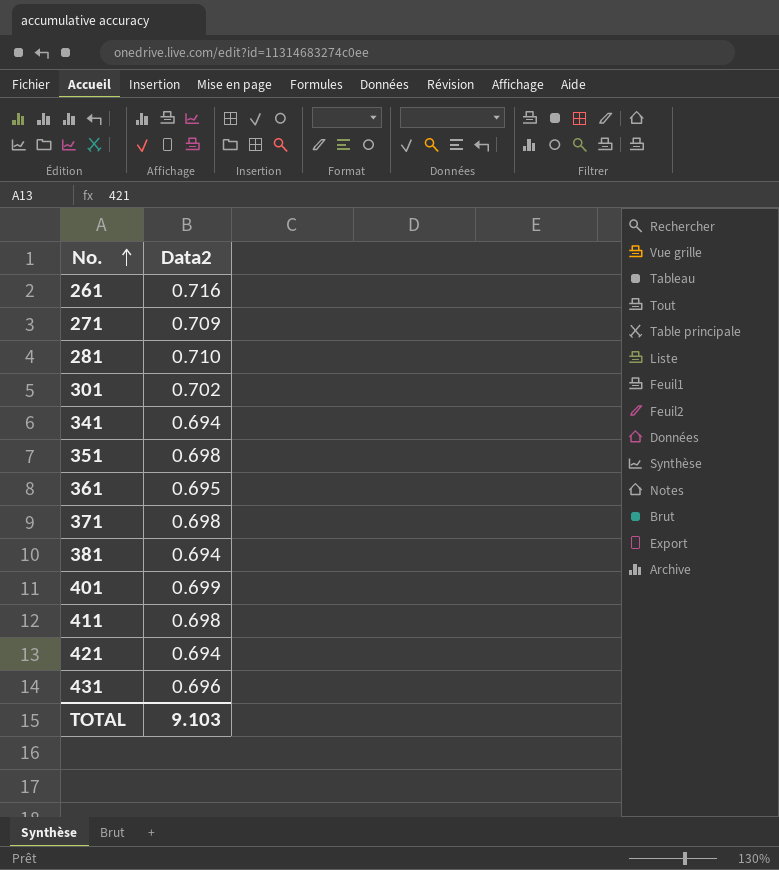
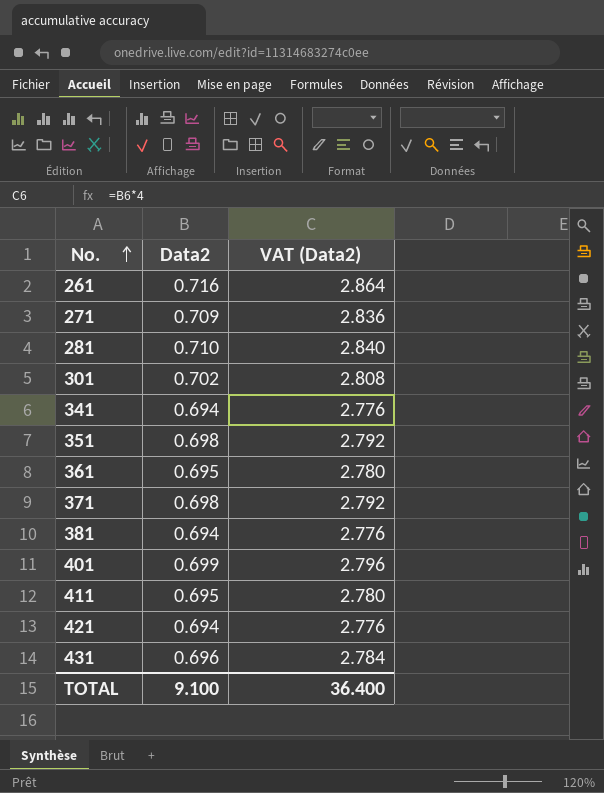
column VAT (Data2) | formula: none -> [Data2] * 4
411 | Data2: 0.698 -> 0.695
TOTAL | Data2: 9.103 -> 9.100

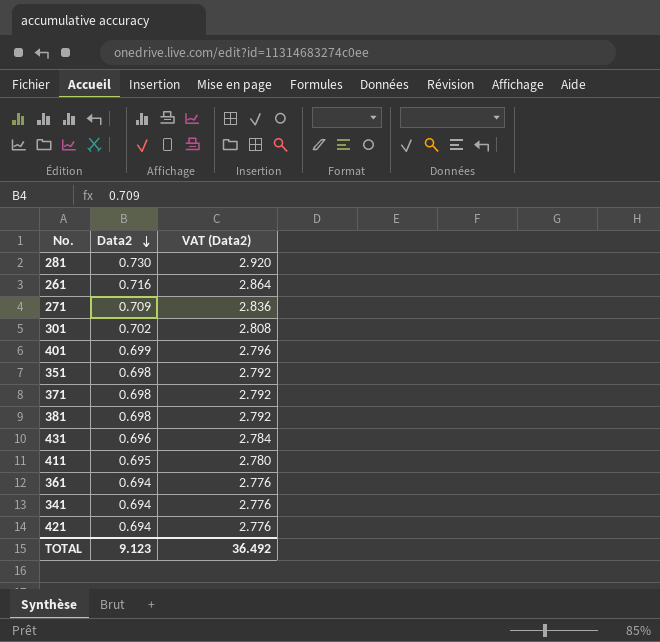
row order: No. ascending -> Data2 descending
281 | Data2: 0.710 -> 0.730
281 | VAT (Data2): 2.840 -> 2.920
381 | Data2: 0.694 -> 0.698
381 | VAT (Data2): 2.776 -> 2.792
361 | Data2: 0.695 -> 0.694
361 | VAT (Data2): 2.780 -> 2.776
TOTAL | Data2: 9.100 -> 9.123
TOTAL | VAT (Data2): 36.400 -> 36.492

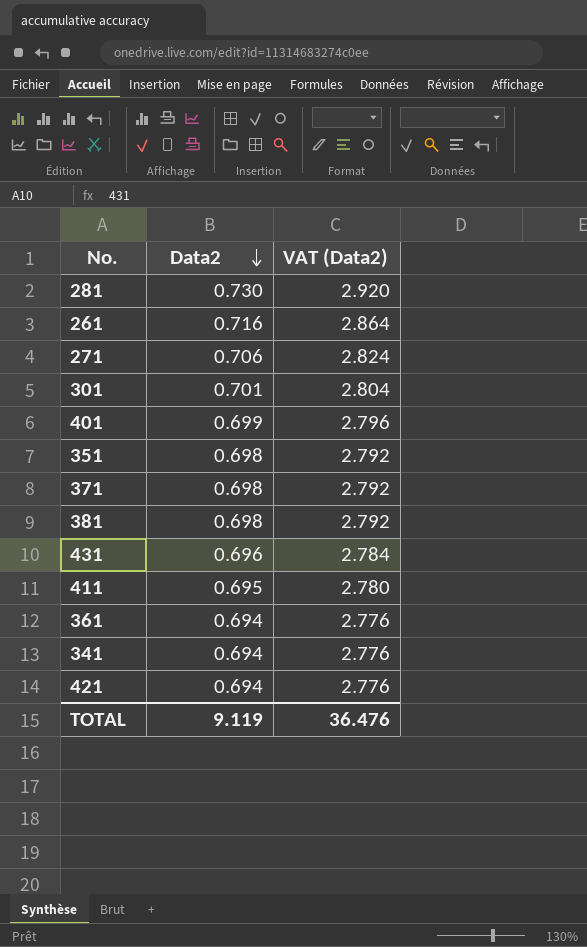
271 | Data2: 0.709 -> 0.706
271 | VAT (Data2): 2.836 -> 2.824
301 | Data2: 0.702 -> 0.701
301 | VAT (Data2): 2.808 -> 2.804
TOTAL | Data2: 9.123 -> 9.119
TOTAL | VAT (Data2): 36.492 -> 36.476

